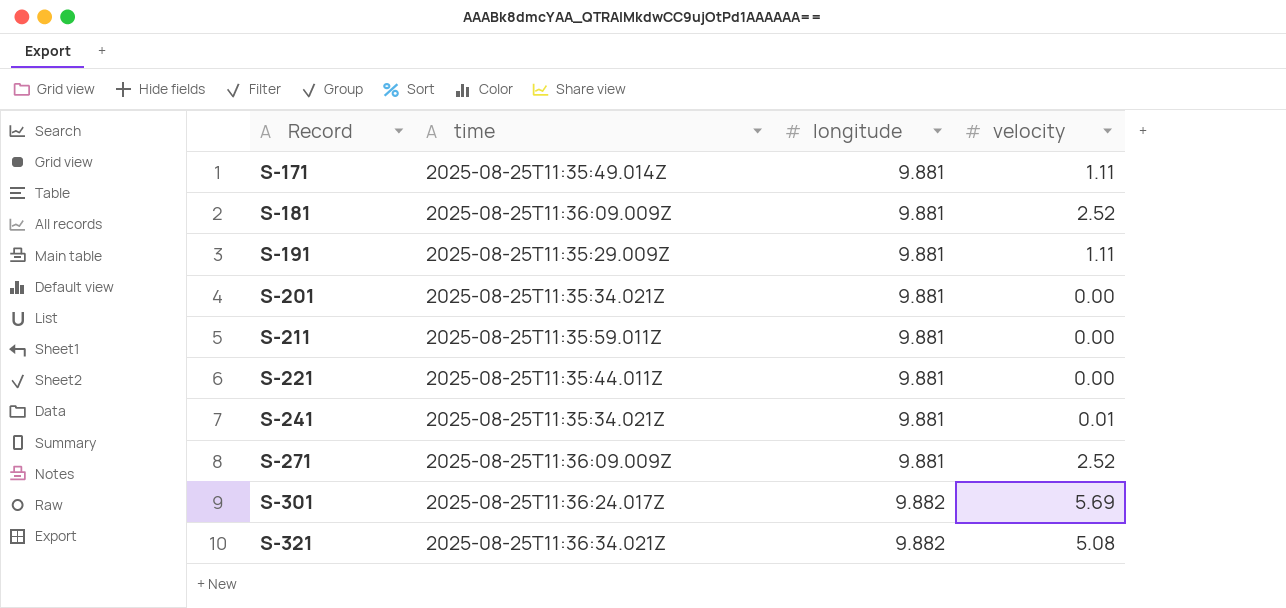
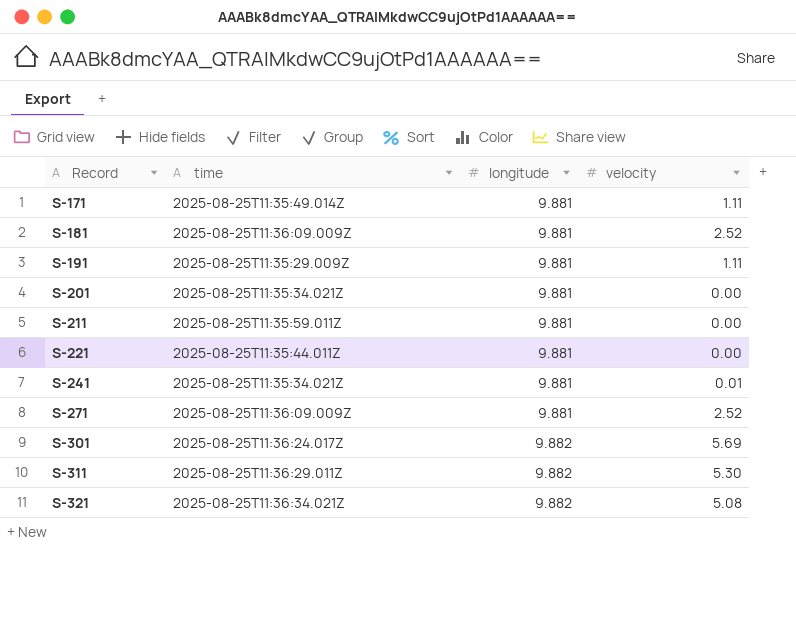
row S-311: none -> 2025-08-25T11:36:29.011Z | 9.882 | 5.30

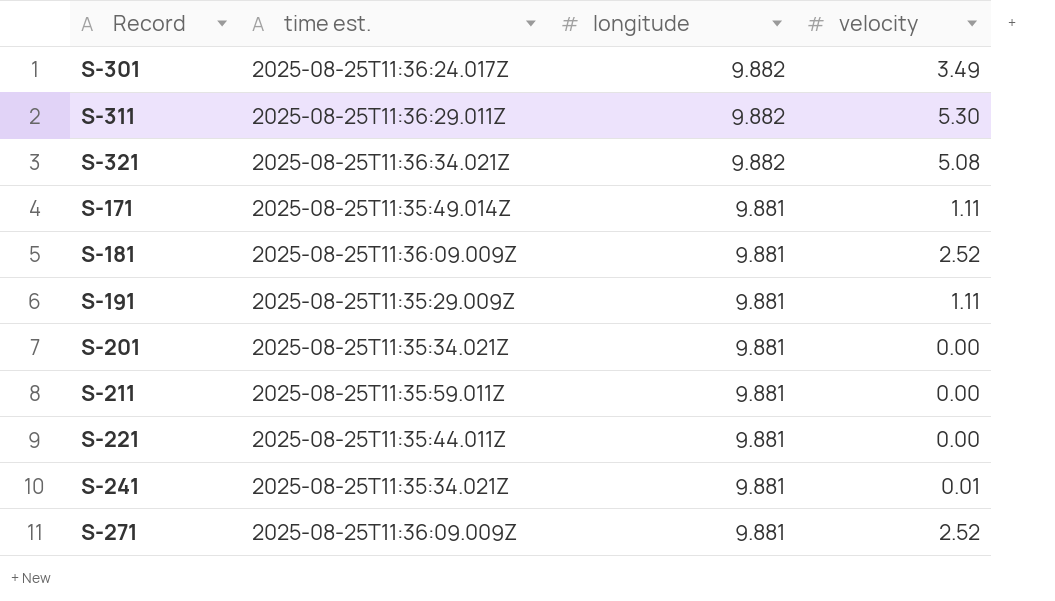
row order: Record ascending -> longitude descending
column name: time -> time est.
S-301 | velocity: 5.69 -> 3.49

